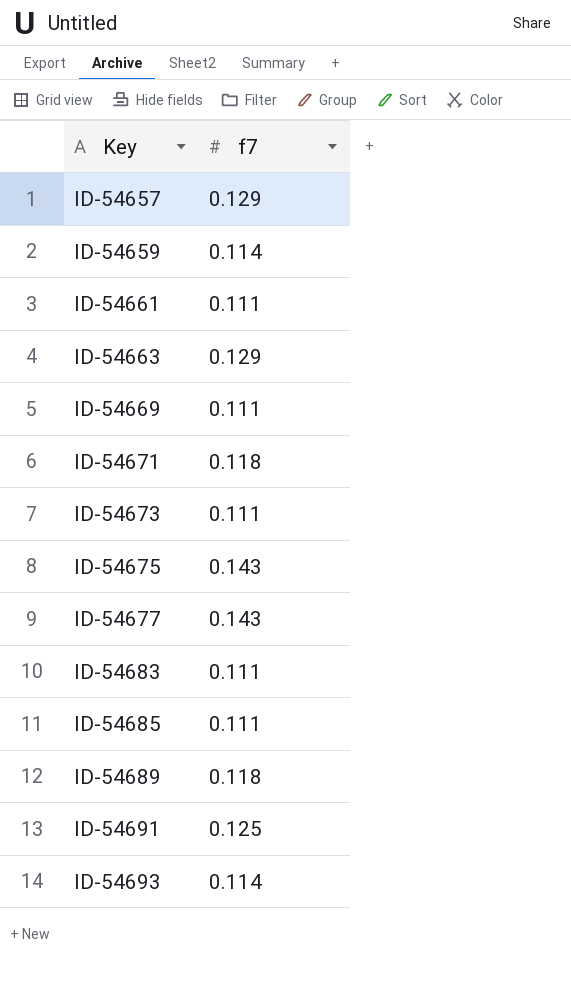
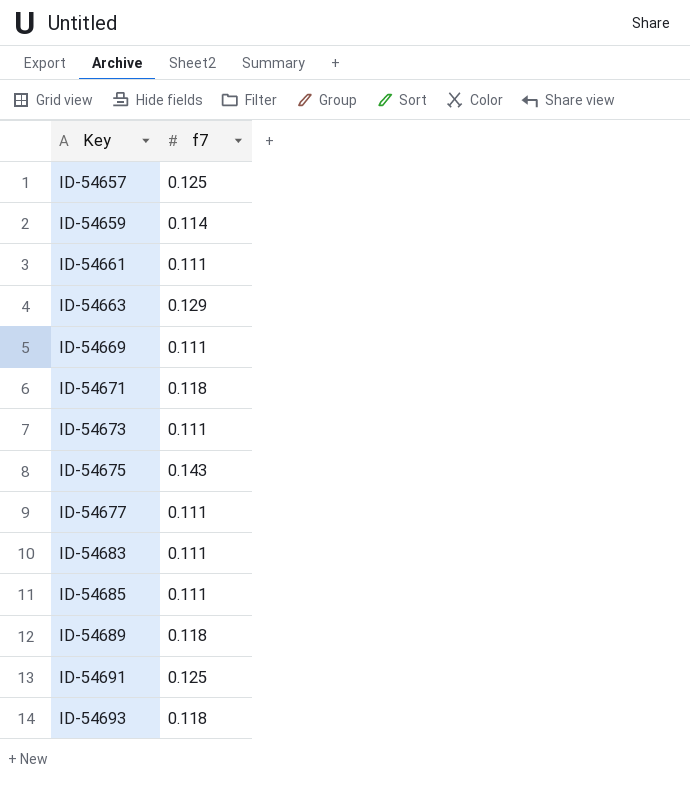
ID-54657 | f7: 0.129 -> 0.125
ID-54677 | f7: 0.143 -> 0.111
ID-54693 | f7: 0.114 -> 0.118

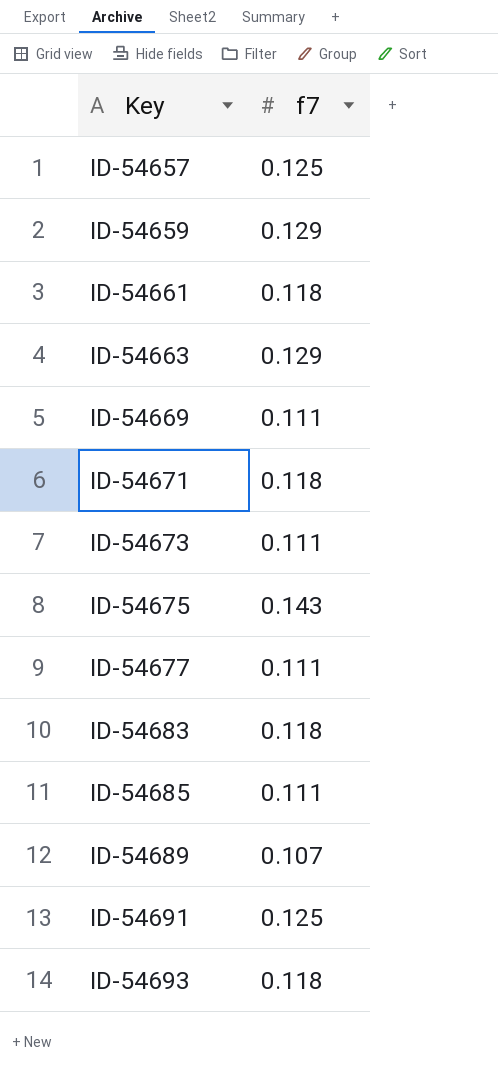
ID-54659 | f7: 0.114 -> 0.129
ID-54661 | f7: 0.111 -> 0.118
ID-54683 | f7: 0.111 -> 0.118
ID-54689 | f7: 0.118 -> 0.107

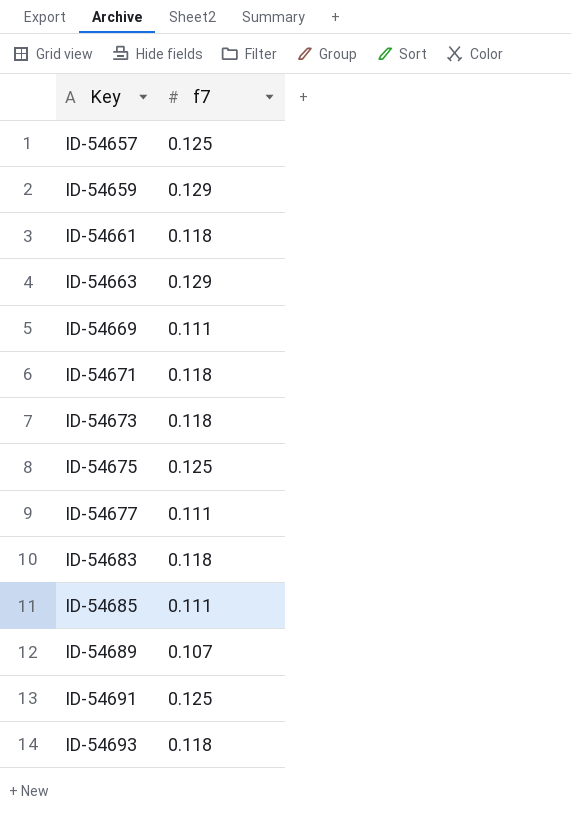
ID-54673 | f7: 0.111 -> 0.118
ID-54675 | f7: 0.143 -> 0.125

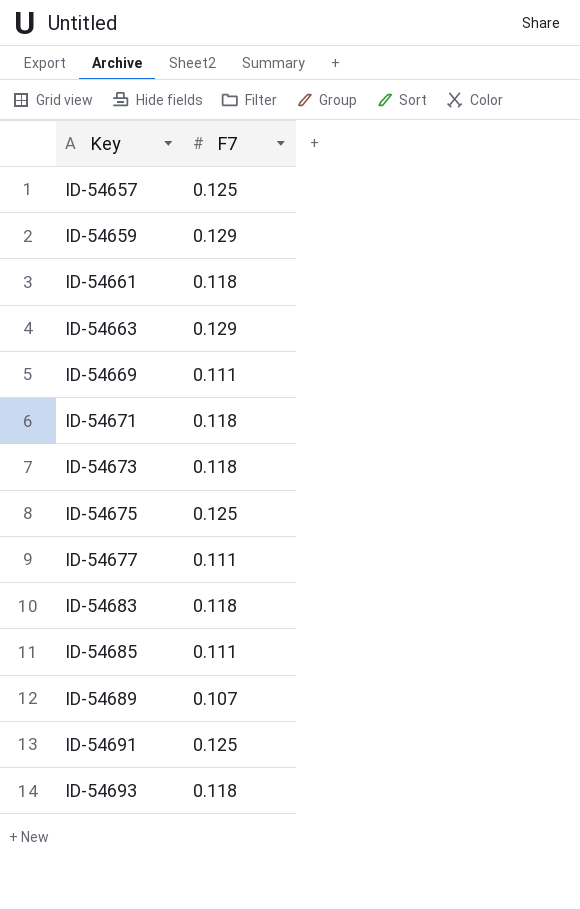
column name: f7 -> F7

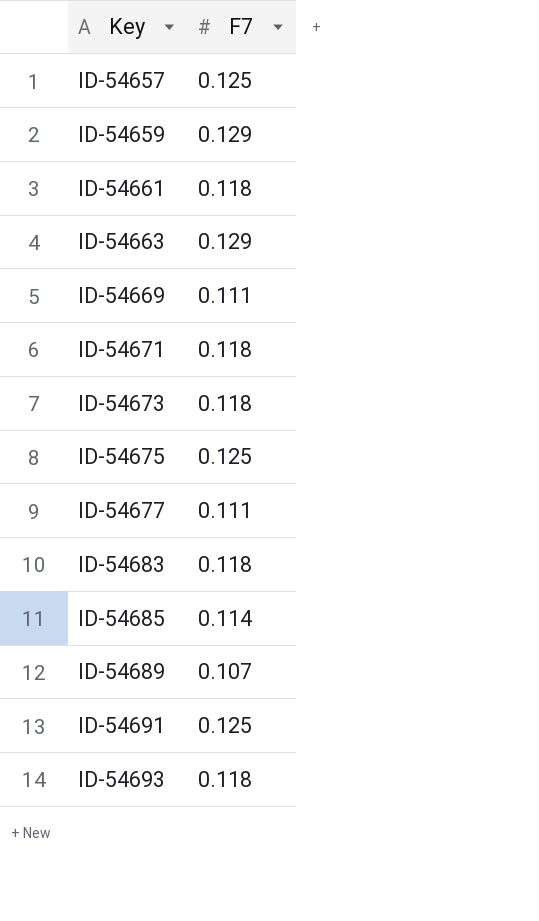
ID-54685 | F7: 0.111 -> 0.114

